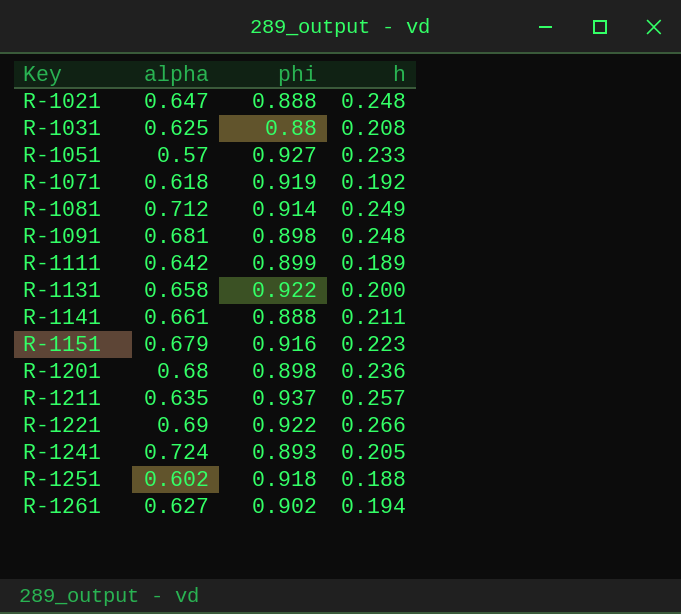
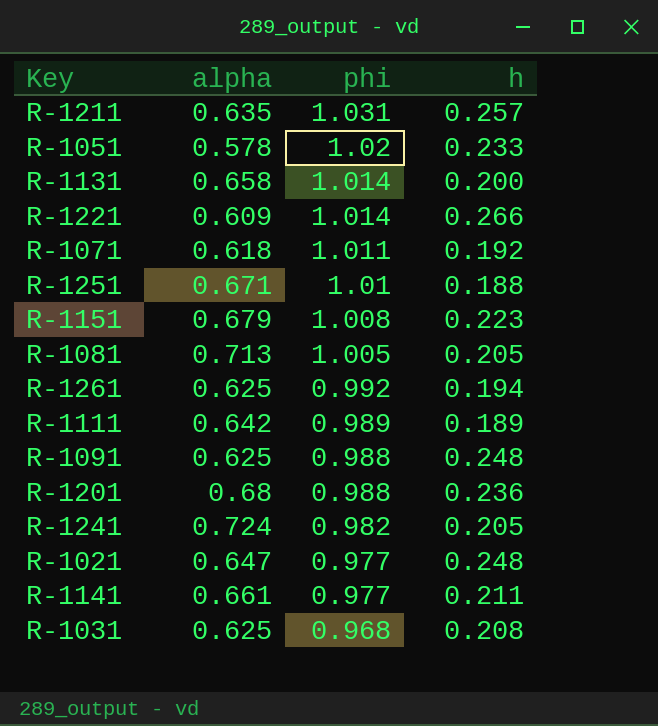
row order: Key ascending -> phi descending
R-1211 | phi: 0.937 -> 1.031
R-1051 | alpha: 0.57 -> 0.578
R-1051 | phi: 0.927 -> 1.02
R-1131 | phi: 0.922 -> 1.014
R-1221 | alpha: 0.69 -> 0.609
R-1221 | phi: 0.922 -> 1.014
R-1071 | phi: 0.919 -> 1.011
R-1251 | alpha: 0.602 -> 0.671
R-1251 | phi: 0.918 -> 1.01
R-1151 | phi: 0.916 -> 1.008
R-1081 | alpha: 0.712 -> 0.713
R-1081 | phi: 0.914 -> 1.005
R-1081 | h: 0.249 -> 0.205
R-1261 | alpha: 0.627 -> 0.625
R-1261 | phi: 0.902 -> 0.992
R-1111 | phi: 0.899 -> 0.989
R-1091 | alpha: 0.681 -> 0.625
R-1091 | phi: 0.898 -> 0.988
R-1201 | phi: 0.898 -> 0.988
R-1241 | phi: 0.893 -> 0.982
R-1021 | phi: 0.888 -> 0.977
R-1141 | phi: 0.888 -> 0.977
R-1031 | phi: 0.88 -> 0.968

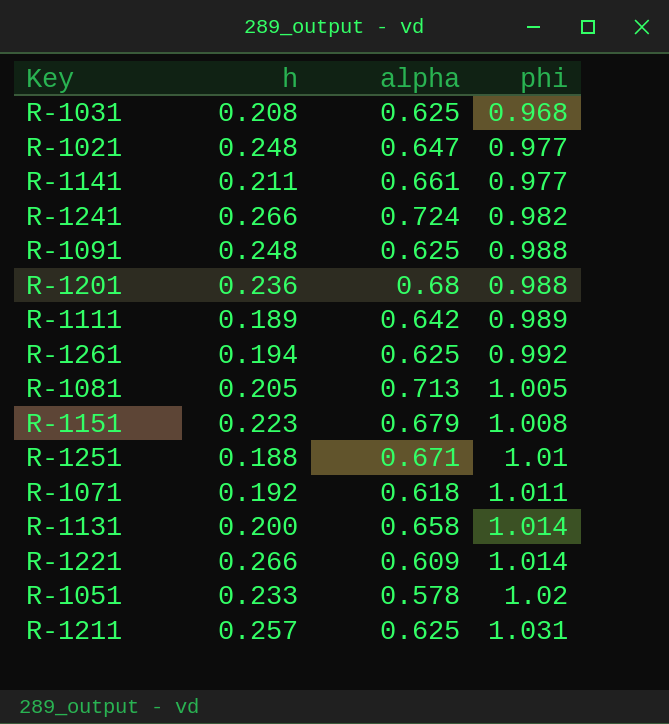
row order: phi descending -> phi ascending
column h | position: 4 -> 2
R-1241 | h: 0.205 -> 0.266
R-1211 | alpha: 0.635 -> 0.625

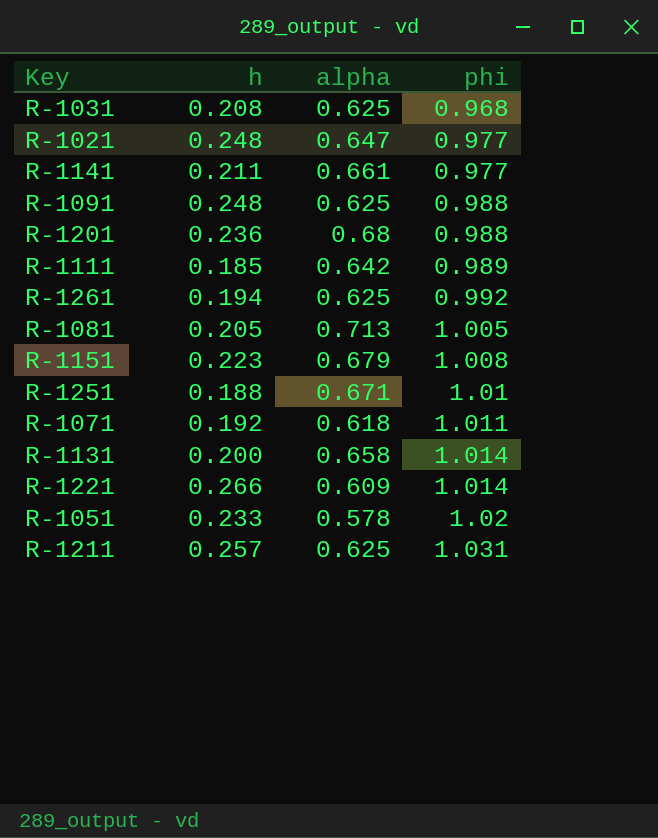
row R-1241: 0.266 | 0.724 | 0.982 -> none
R-1111 | h: 0.189 -> 0.185

